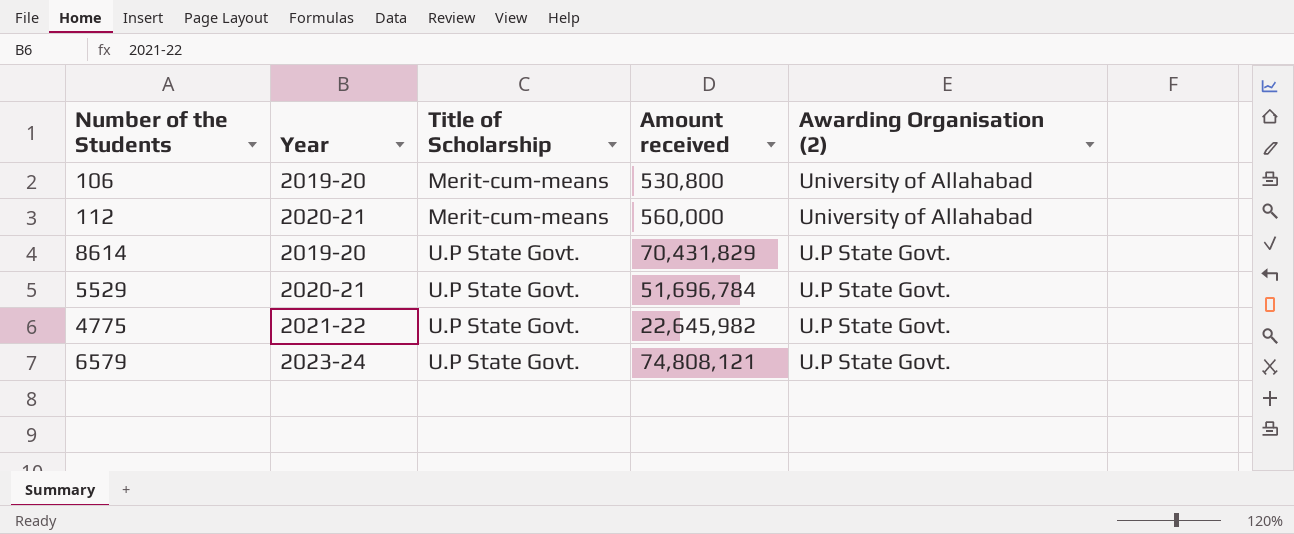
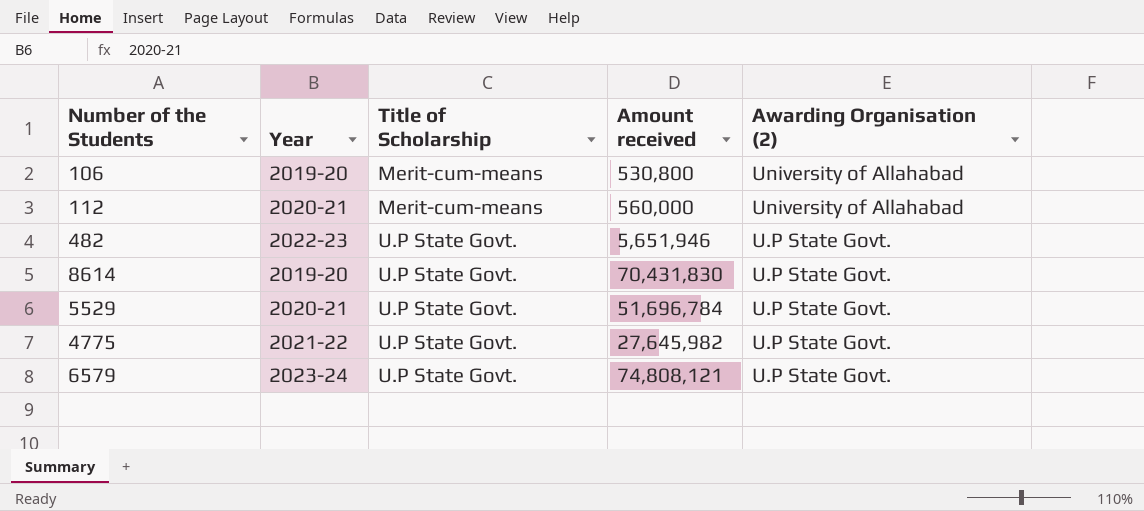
row 482: none -> 2022-23 | U.P State Govt. | 5,651,946 | U.P State Govt.
8614 | Amount received: 70,431,829 -> 70,431,830
4775 | Amount received: 22,645,982 -> 27,645,982

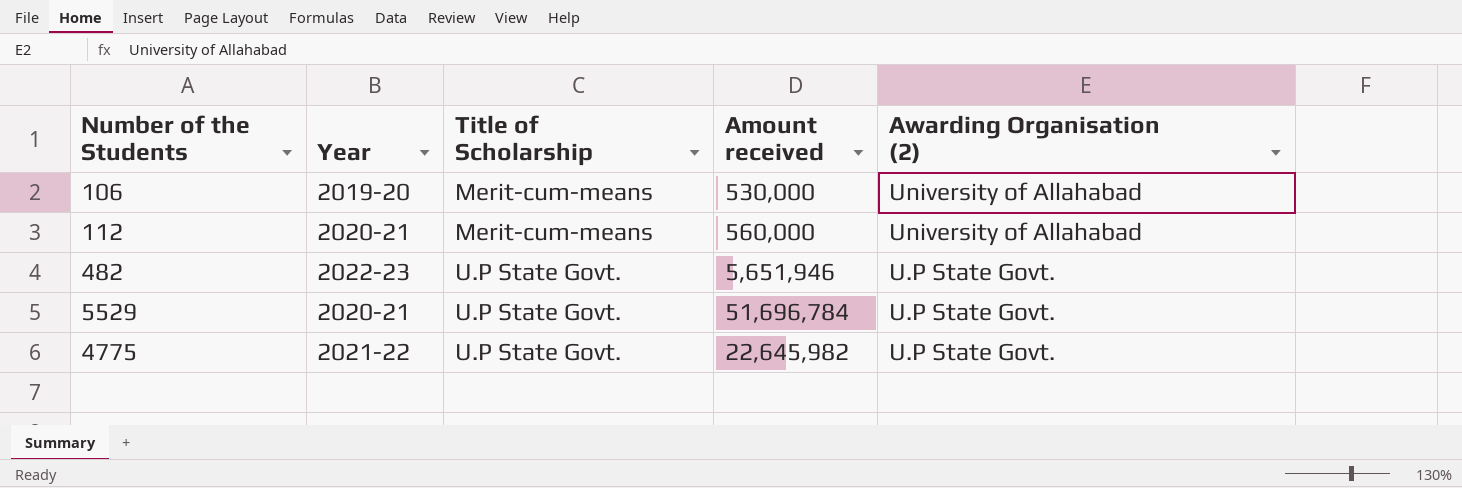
row 8614: 2019-20 | U.P State Govt. | 70,431,830 | U.P State Govt. -> none
row 6579: 2023-24 | U.P State Govt. | 74,808,121 | U.P State Govt. -> none
106 | Amount received: 530,800 -> 530,000
4775 | Amount received: 27,645,982 -> 22,645,982

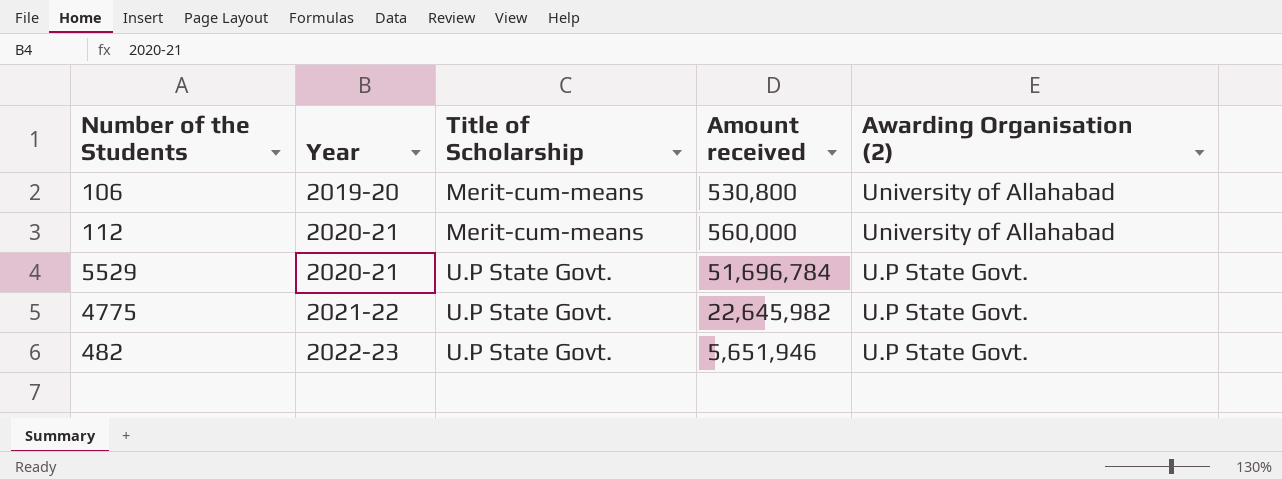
row order: Title of Scholarship ascending -> Year ascending
106 | Amount received: 530,000 -> 530,800

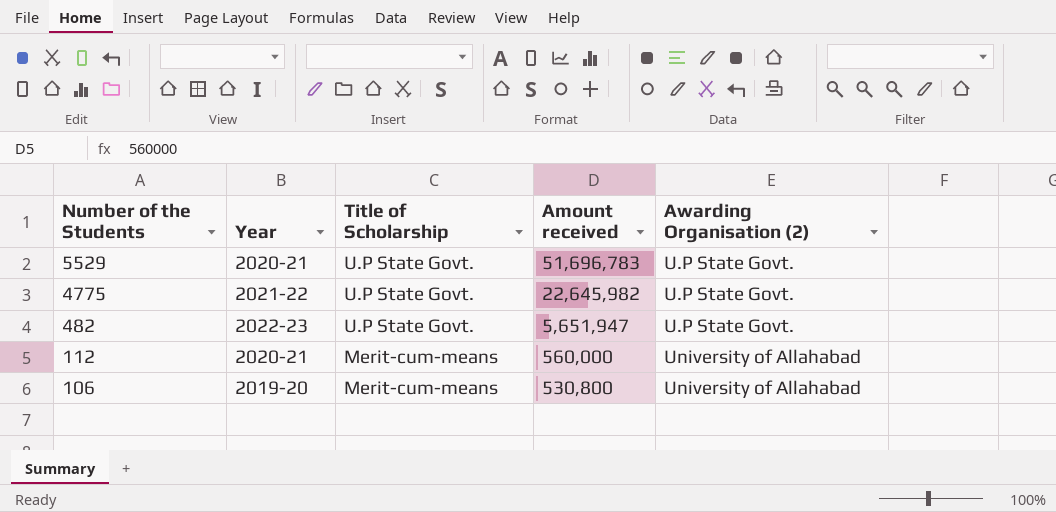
row order: Year ascending -> Number of the Students descending
5529 | Amount received: 51,696,784 -> 51,696,783
482 | Amount received: 5,651,946 -> 5,651,947

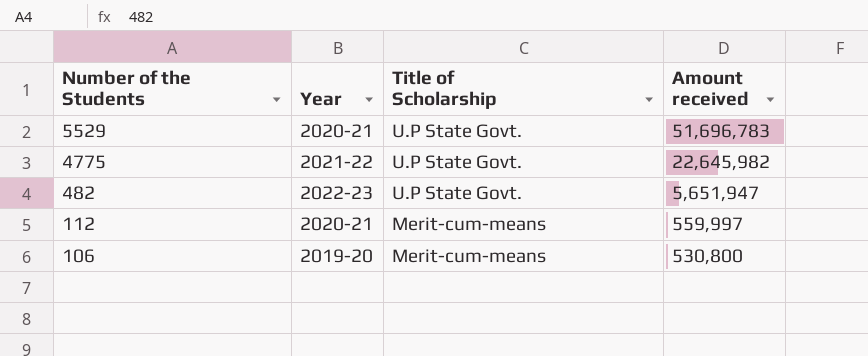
column Awarding Organisation (2) | position: 5 -> none
112 | Amount received: 560,000 -> 559,997

